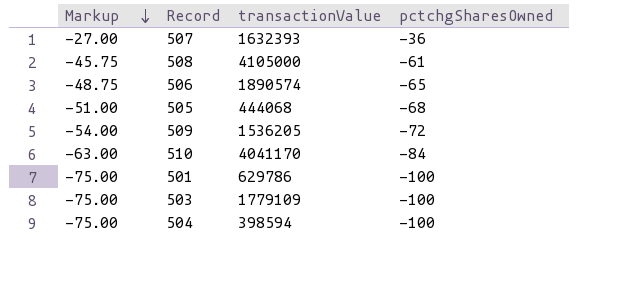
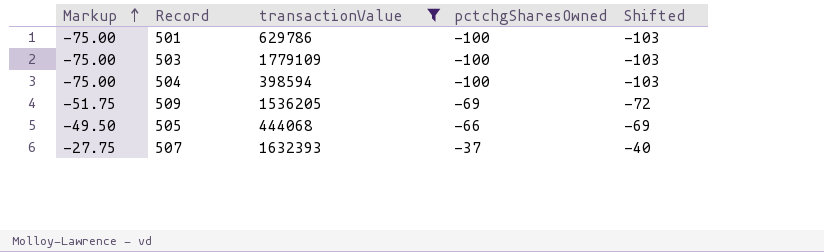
filter: none -> transactionValue <= 1779109
row order: Markup descending -> Markup ascending
column Shifted | formula: none -> [pctchgSharesOwned] - 3
509 | Markup: -54.00 -> -51.75
509 | pctchgSharesOwned: -72 -> -69
505 | Markup: -51.00 -> -49.50
505 | pctchgSharesOwned: -68 -> -66
507 | Markup: -27.00 -> -27.75
507 | pctchgSharesOwned: -36 -> -37

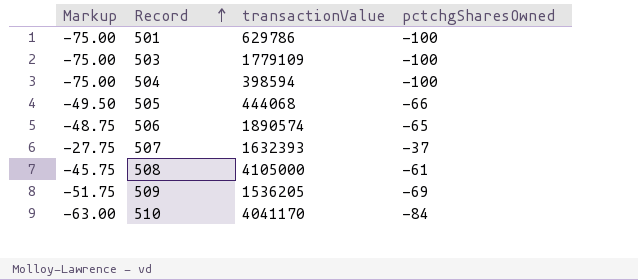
filter: transactionValue <= 1779109 -> none
row order: Markup ascending -> Record ascending
column Shifted | formula: [pctchgSharesOwned] - 3 -> none

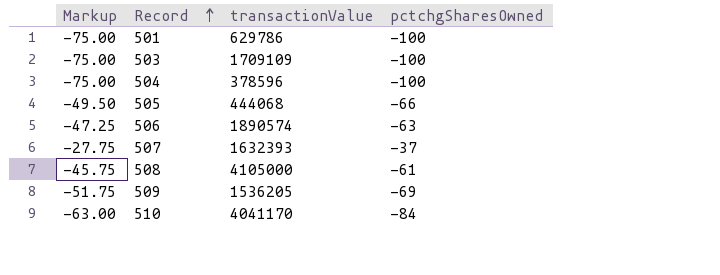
503 | transactionValue: 1779109 -> 1709109
504 | transactionValue: 398594 -> 378596
506 | Markup: -48.75 -> -47.25
506 | pctchgSharesOwned: -65 -> -63

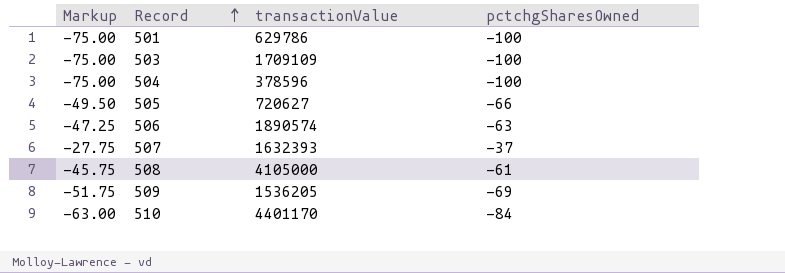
505 | transactionValue: 444068 -> 720627
510 | transactionValue: 4041170 -> 4401170

